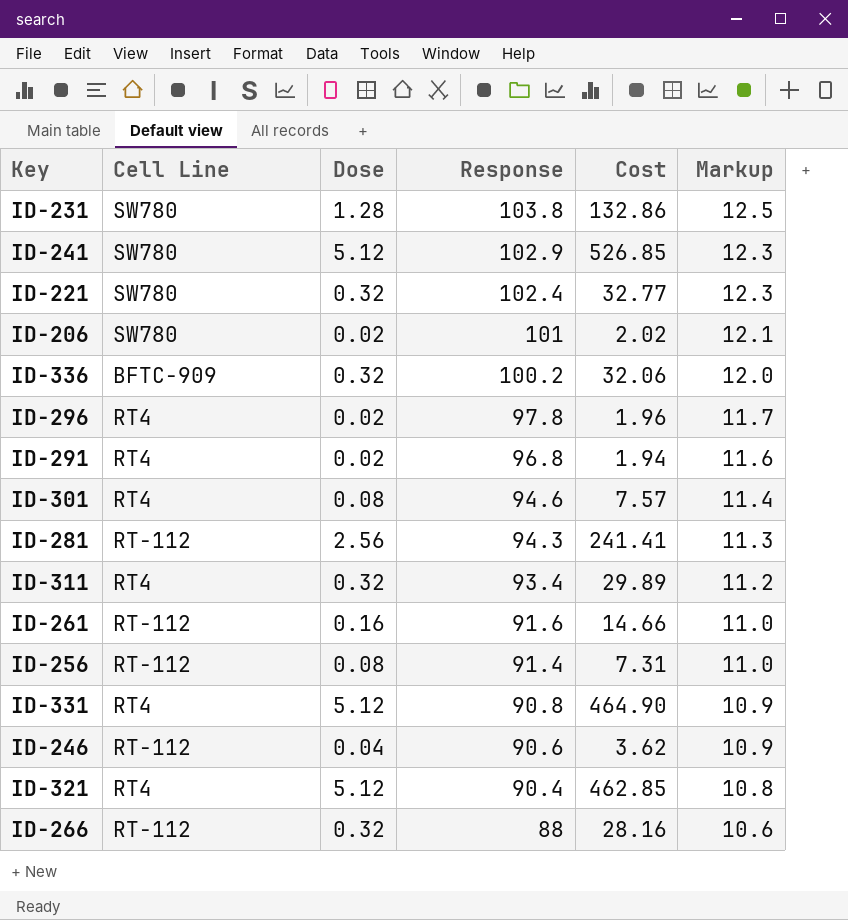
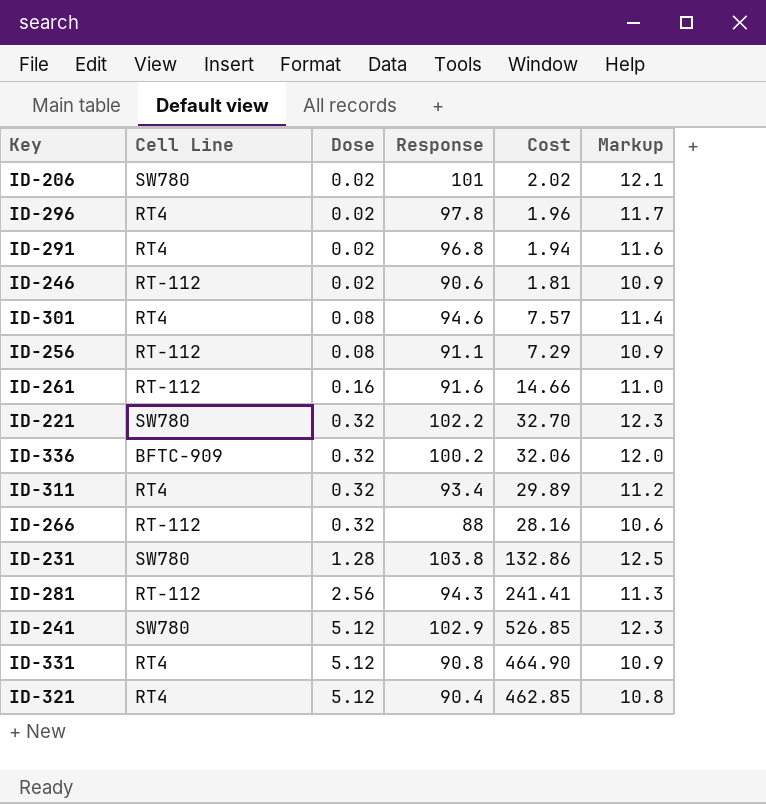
row order: Response descending -> Dose ascending
ID-246 | Dose: 0.04 -> 0.02
ID-246 | Cost: 3.62 -> 1.81
ID-256 | Response: 91.4 -> 91.1
ID-256 | Cost: 7.31 -> 7.29
ID-256 | Markup: 11.0 -> 10.9
ID-221 | Response: 102.4 -> 102.2
ID-221 | Cost: 32.77 -> 32.70

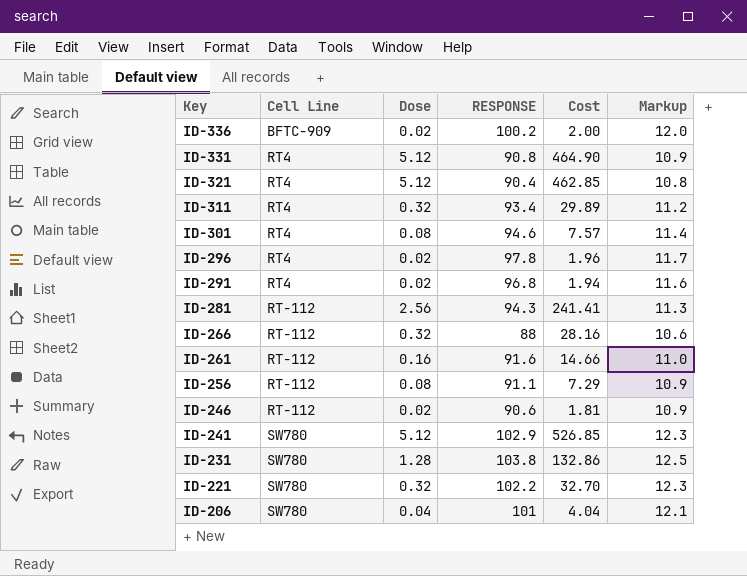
row order: Dose ascending -> Key descending
column name: Response -> RESPONSE
ID-336 | Dose: 0.32 -> 0.02
ID-336 | Cost: 32.06 -> 2.00
ID-206 | Dose: 0.02 -> 0.04
ID-206 | Cost: 2.02 -> 4.04

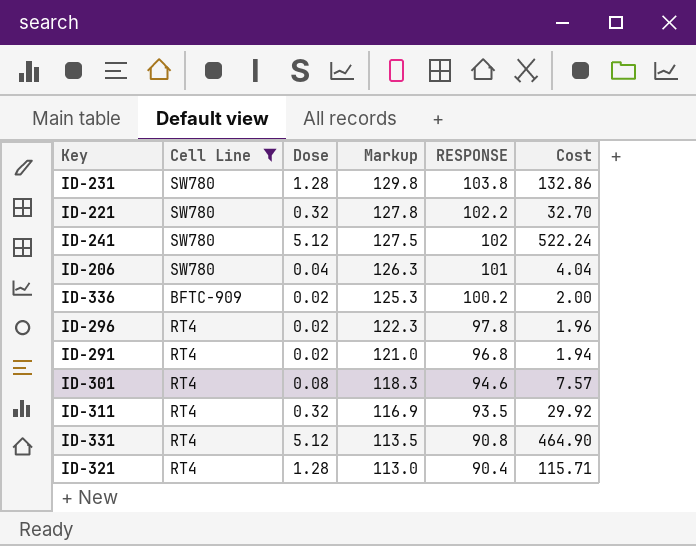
filter: none -> Cell Line != RT-112
row order: Key descending -> Markup descending
column Markup | formula: [RESPONSE] * 0.12 -> [RESPONSE] * 1.25
column Markup | position: 6 -> 4
ID-241 | RESPONSE: 102.9 -> 102
ID-241 | Cost: 526.85 -> 522.24
ID-311 | RESPONSE: 93.4 -> 93.5
ID-311 | Cost: 29.89 -> 29.92
ID-321 | Dose: 5.12 -> 1.28
ID-321 | Cost: 462.85 -> 115.71

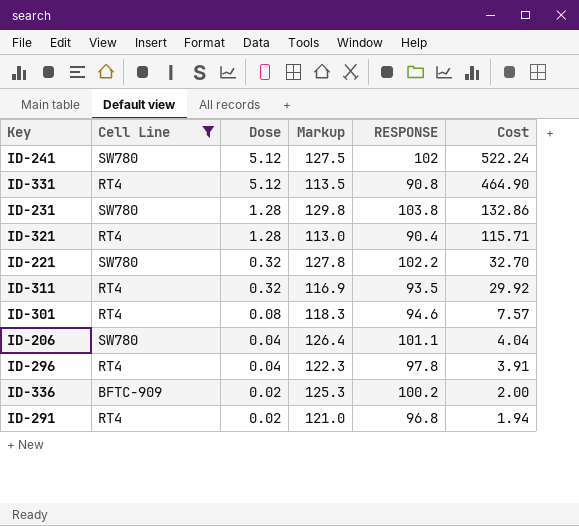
row order: Markup descending -> Dose descending
ID-206 | Markup: 126.3 -> 126.4
ID-206 | RESPONSE: 101 -> 101.1
ID-296 | Dose: 0.02 -> 0.04
ID-296 | Cost: 1.96 -> 3.91

